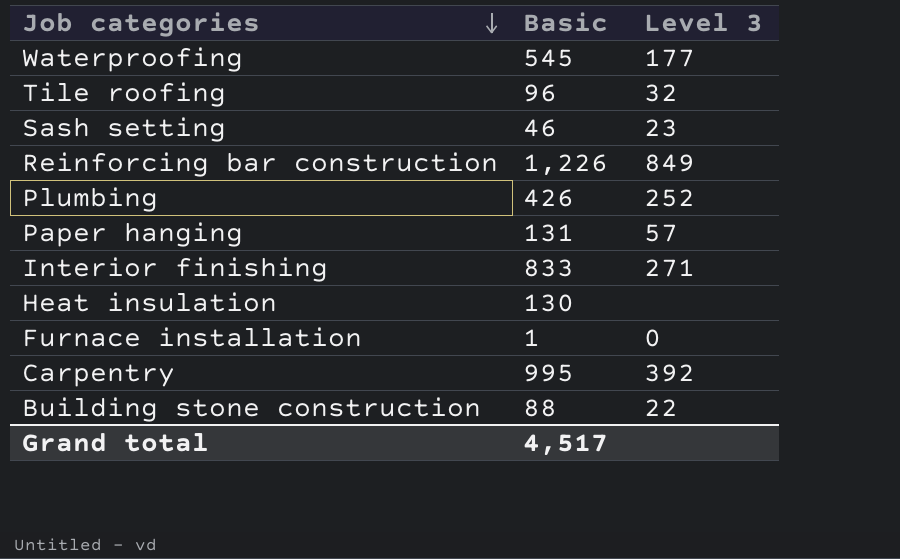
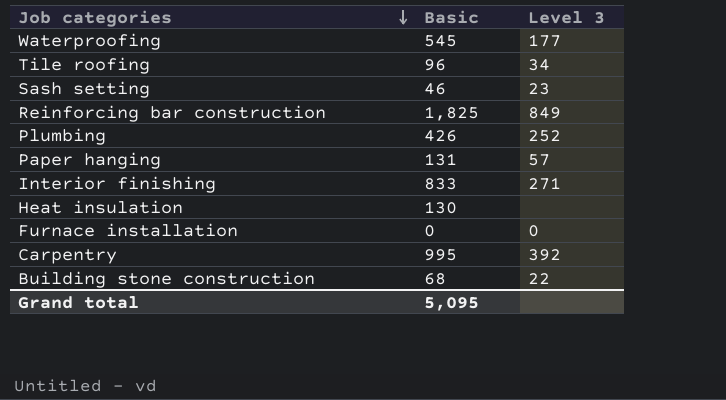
Tile roofing | Level 3: 32 -> 34
Reinforcing bar construction | Basic: 1,226 -> 1,825
Furnace installation | Basic: 1 -> 0
Building stone construction | Basic: 88 -> 68
Grand total | Basic: 4,517 -> 5,095

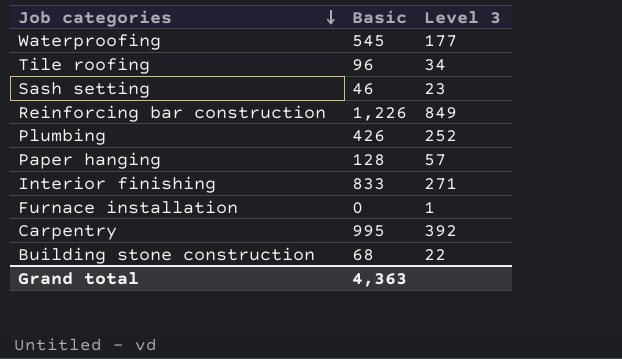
row Heat insulation: 130 | none -> none
Reinforcing bar construction | Basic: 1,825 -> 1,226
Paper hanging | Basic: 131 -> 128
Furnace installation | Level 3: 0 -> 1
Grand total | Basic: 5,095 -> 4,363

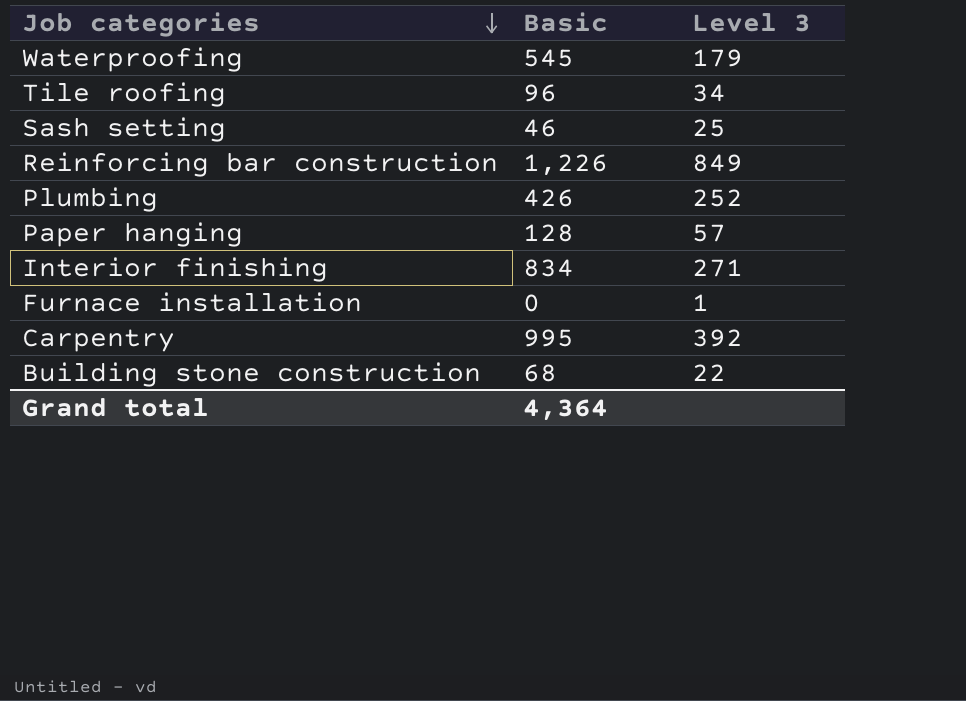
Waterproofing | Level 3: 177 -> 179
Sash setting | Level 3: 23 -> 25
Interior finishing | Basic: 833 -> 834
Grand total | Basic: 4,363 -> 4,364

